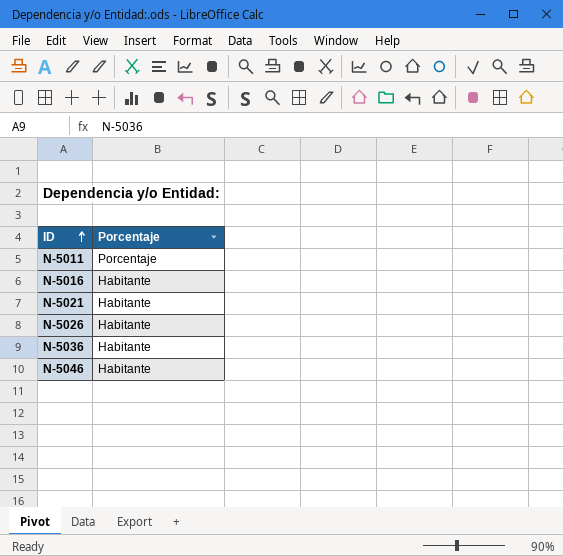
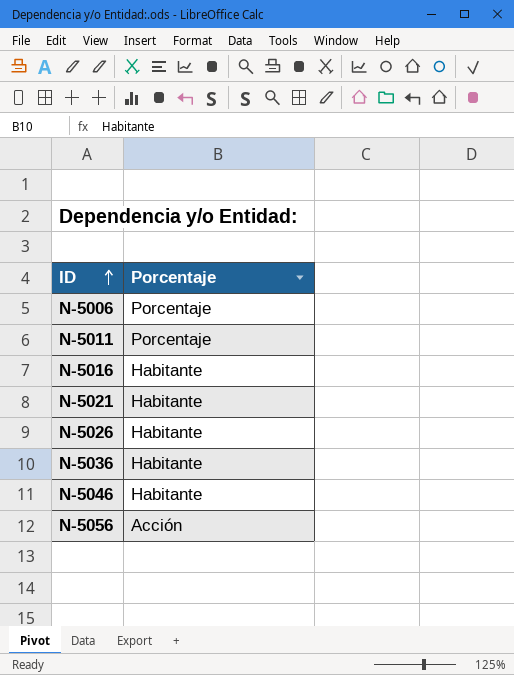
row N-5006: none -> Porcentaje
row N-5056: none -> Acción

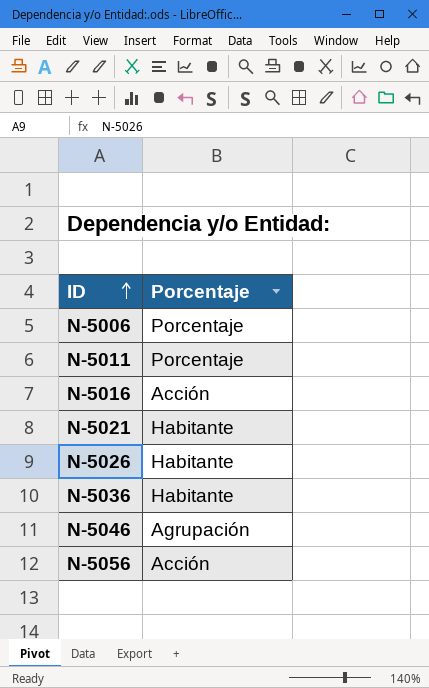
N-5016 | Porcentaje: Habitante -> Acción
N-5046 | Porcentaje: Habitante -> Agrupación

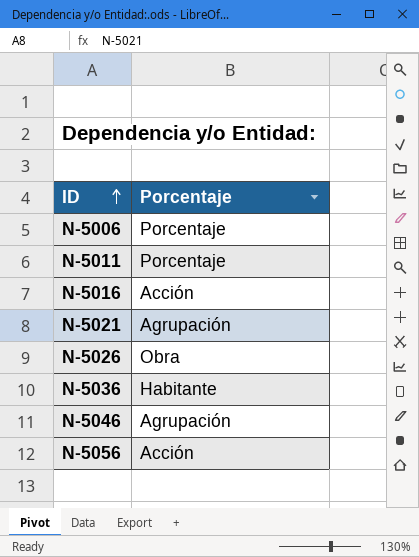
N-5021 | Porcentaje: Habitante -> Agrupación
N-5026 | Porcentaje: Habitante -> Obra

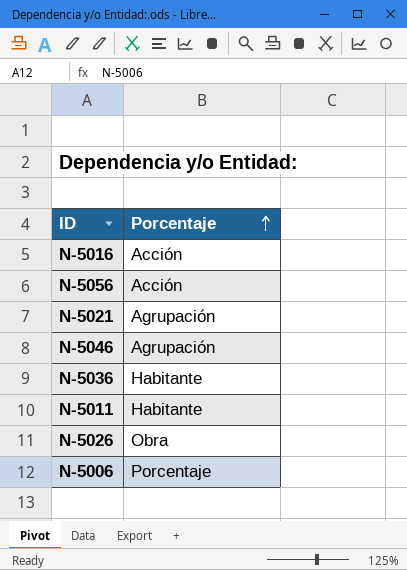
row order: ID ascending -> Porcentaje ascending
N-5011 | Porcentaje: Porcentaje -> Habitante

